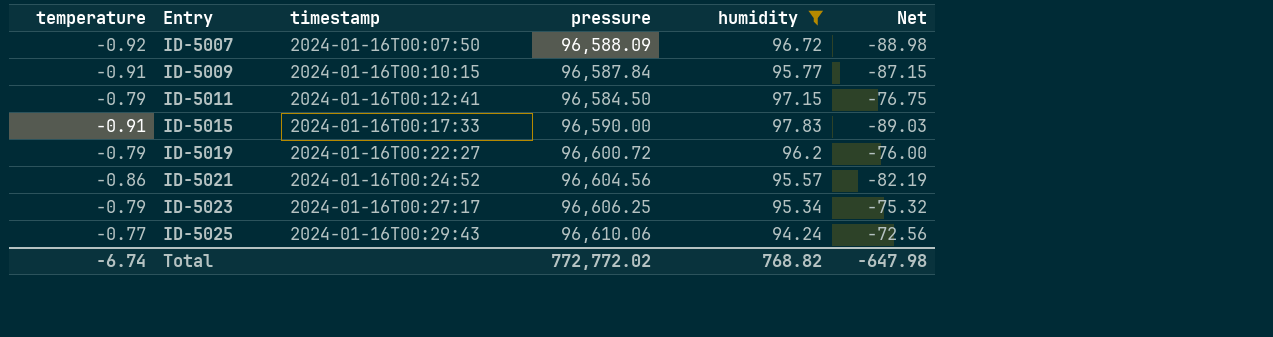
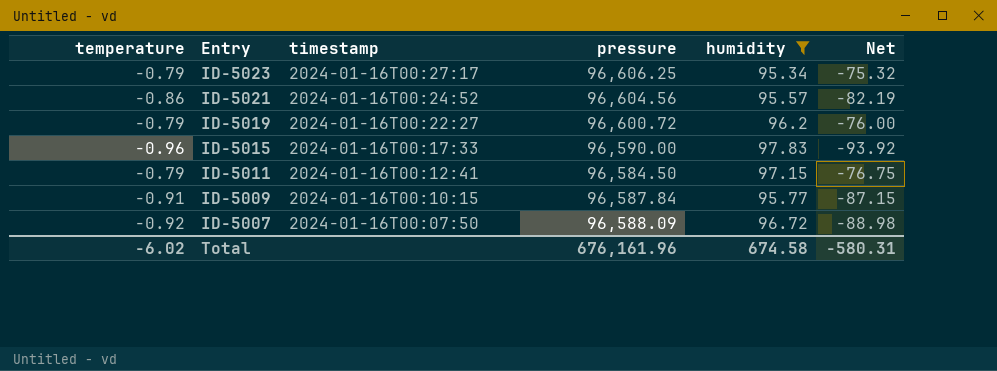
row order: Entry ascending -> Entry descending
row ID-5025: -0.77 | 2024-01-16T00:29:43 | 96,610.06 | 94.24 | -72.56 -> none
ID-5015 | temperature: -0.91 -> -0.96
ID-5015 | Net: -89.03 -> -93.92
Total | temperature: -6.74 -> -6.02
Total | pressure: 772,772.02 -> 676,161.96
Total | humidity: 768.82 -> 674.58
Total | Net: -647.98 -> -580.31

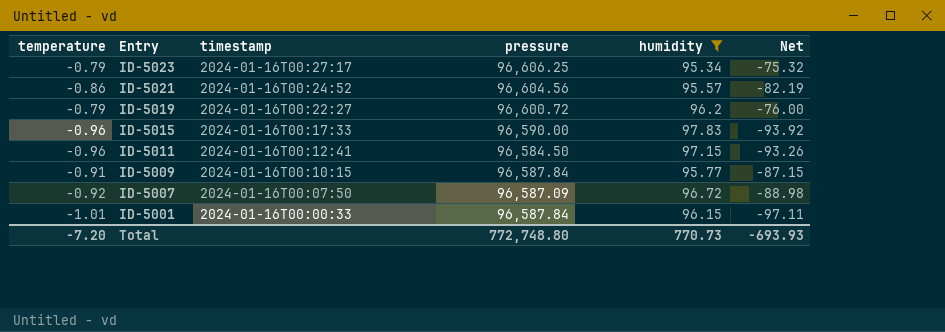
ID-5011 | temperature: -0.79 -> -0.96
ID-5011 | Net: -76.75 -> -93.26
ID-5007 | pressure: 96,588.09 -> 96,587.09
row ID-5001: none -> -1.01 | 2024-01-16T00:00:33 | 96,587.84 | 96.15 | -97.11
Total | temperature: -6.02 -> -7.20
Total | pressure: 676,161.96 -> 772,748.80
Total | humidity: 674.58 -> 770.73
Total | Net: -580.31 -> -693.93

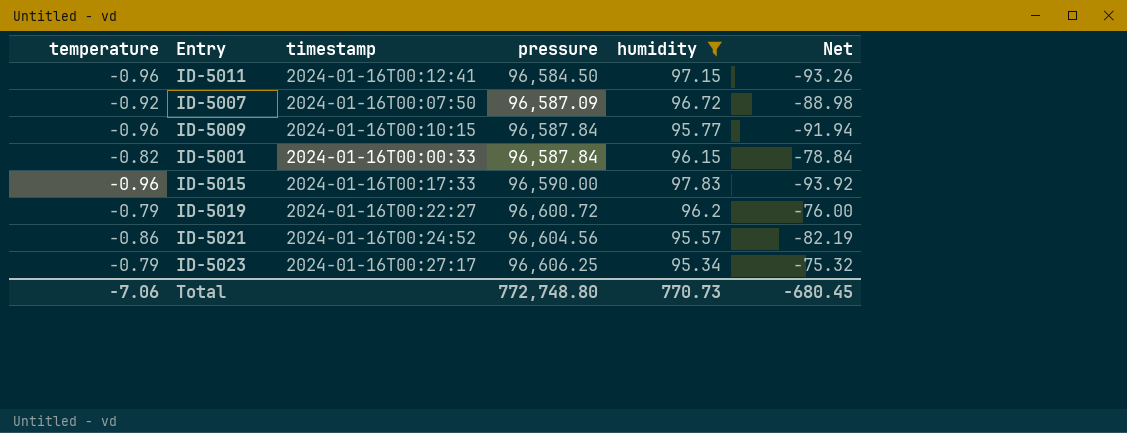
row order: Entry descending -> pressure ascending
ID-5009 | temperature: -0.91 -> -0.96
ID-5009 | Net: -87.15 -> -91.94
ID-5001 | temperature: -1.01 -> -0.82
ID-5001 | Net: -97.11 -> -78.84
Total | temperature: -7.20 -> -7.06
Total | Net: -693.93 -> -680.45

